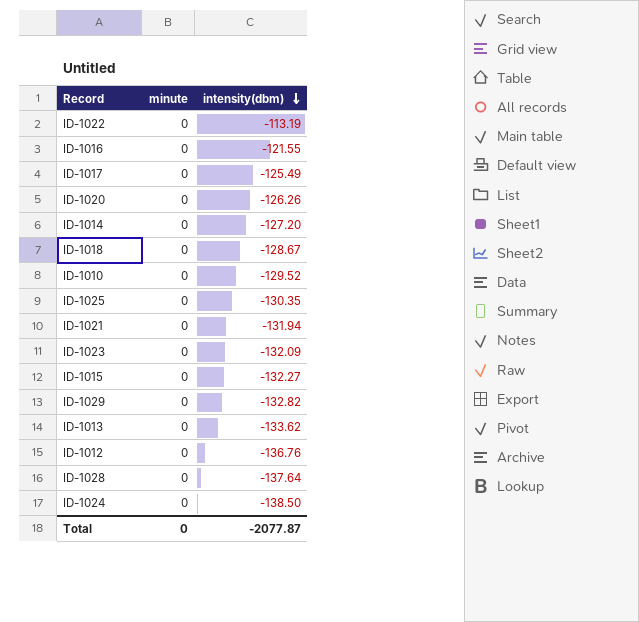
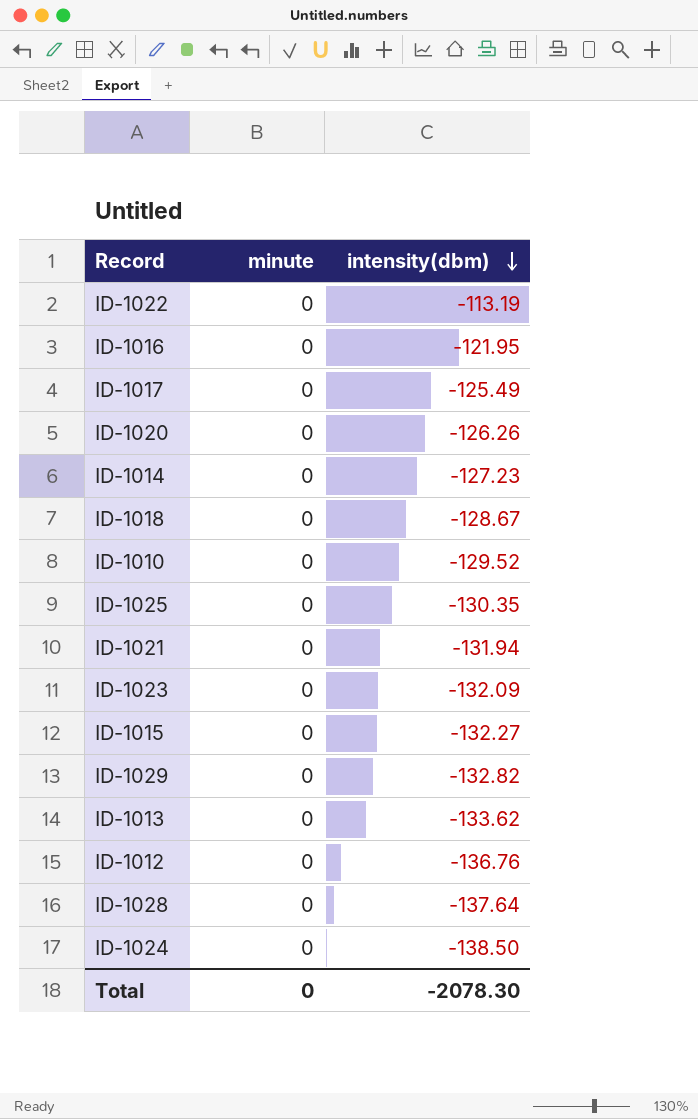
ID-1016 | intensity(dbm): -121.55 -> -121.95
ID-1014 | intensity(dbm): -127.20 -> -127.23
Total | intensity(dbm): -2077.87 -> -2078.30

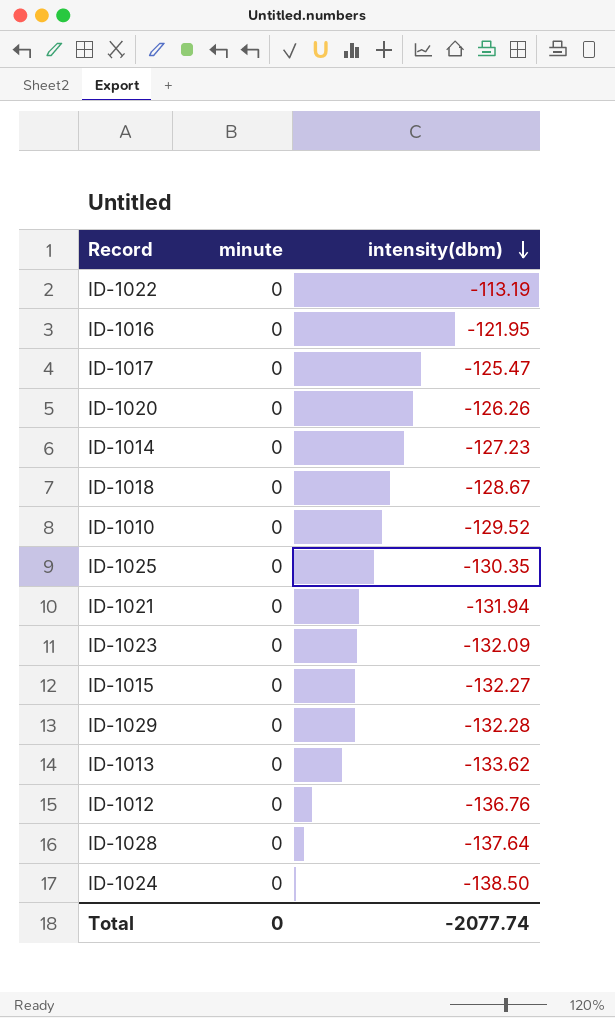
ID-1017 | intensity(dbm): -125.49 -> -125.47
ID-1029 | intensity(dbm): -132.82 -> -132.28
Total | intensity(dbm): -2078.30 -> -2077.74

